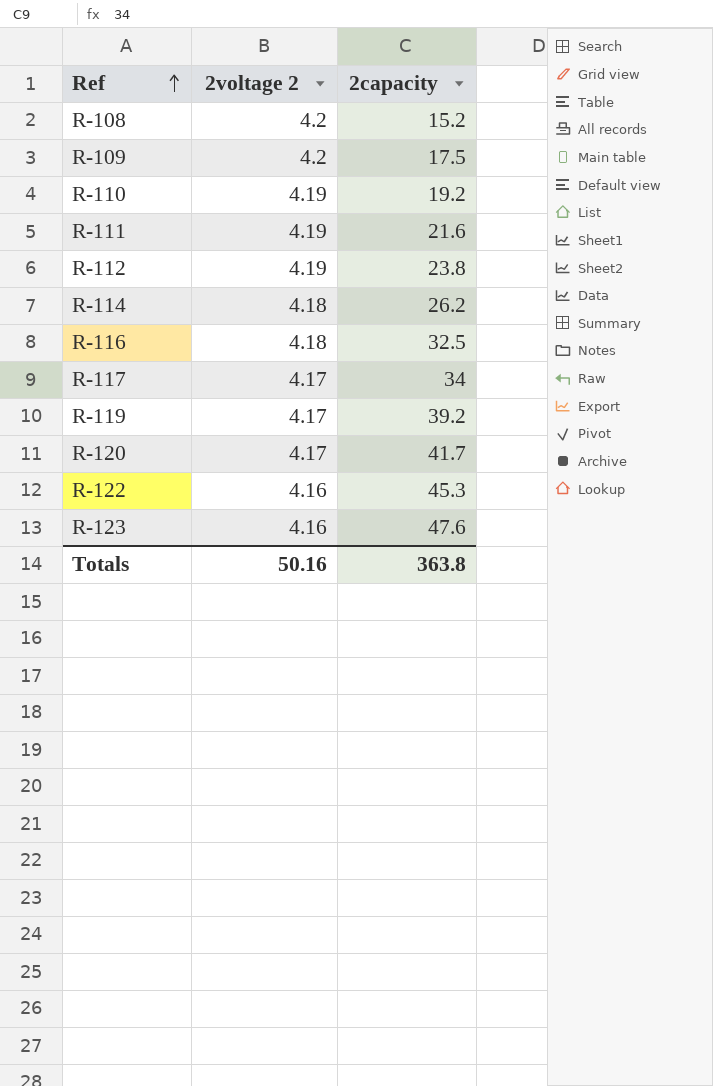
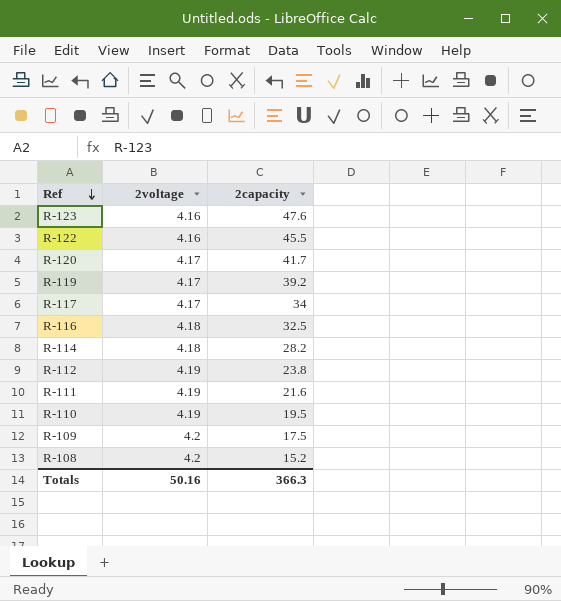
row order: Ref ascending -> Ref descending
column name: 2voltage 2 -> 2voltage
R-122 | 2capacity: 45.3 -> 45.5
R-114 | 2capacity: 26.2 -> 28.2
R-110 | 2capacity: 19.2 -> 19.5
Totals | 2capacity: 363.8 -> 366.3

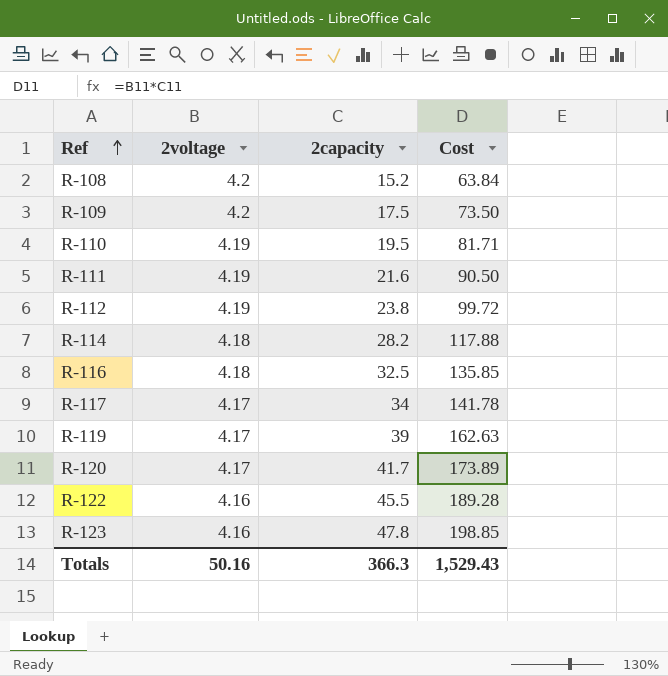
row order: Ref descending -> Ref ascending
column Cost | formula: none -> [2voltage] * [2capacity]
R-119 | 2capacity: 39.2 -> 39
R-123 | 2capacity: 47.6 -> 47.8

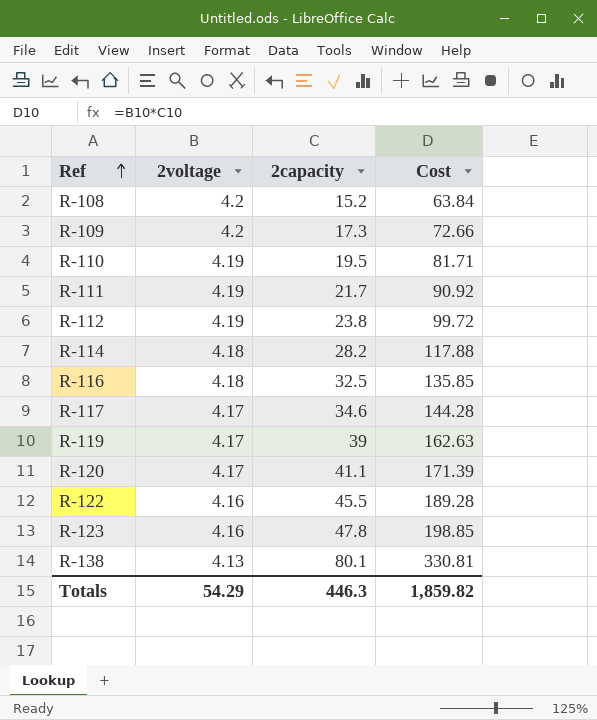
R-109 | 2capacity: 17.5 -> 17.3
R-109 | Cost: 73.50 -> 72.66
R-111 | 2capacity: 21.6 -> 21.7
R-111 | Cost: 90.50 -> 90.92
R-117 | 2capacity: 34 -> 34.6
R-117 | Cost: 141.78 -> 144.28
R-120 | 2capacity: 41.7 -> 41.1
R-120 | Cost: 173.89 -> 171.39
row R-138: none -> 4.13 | 80.1 | 330.81
Totals | 2voltage: 50.16 -> 54.29
Totals | 2capacity: 366.3 -> 446.3
Totals | Cost: 1,529.43 -> 1,859.82

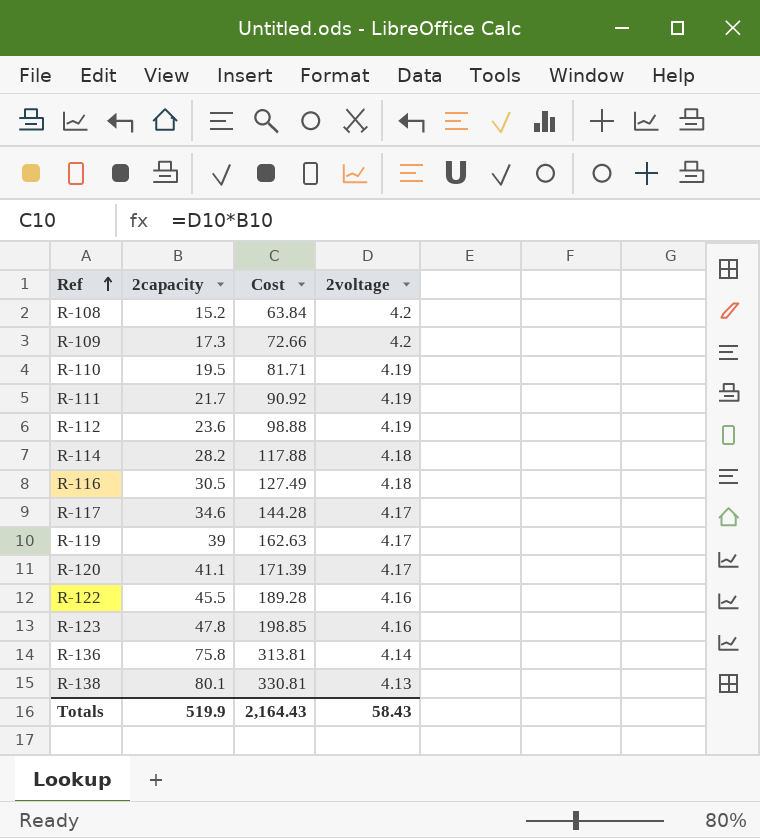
column 2voltage | position: 2 -> 4
R-112 | 2capacity: 23.8 -> 23.6
R-112 | Cost: 99.72 -> 98.88
R-116 | 2capacity: 32.5 -> 30.5
R-116 | Cost: 135.85 -> 127.49
row R-136: none -> 75.8 | 313.81 | 4.14
Totals | 2capacity: 446.3 -> 519.9
Totals | Cost: 1,859.82 -> 2,164.43
Totals | 2voltage: 54.29 -> 58.43

